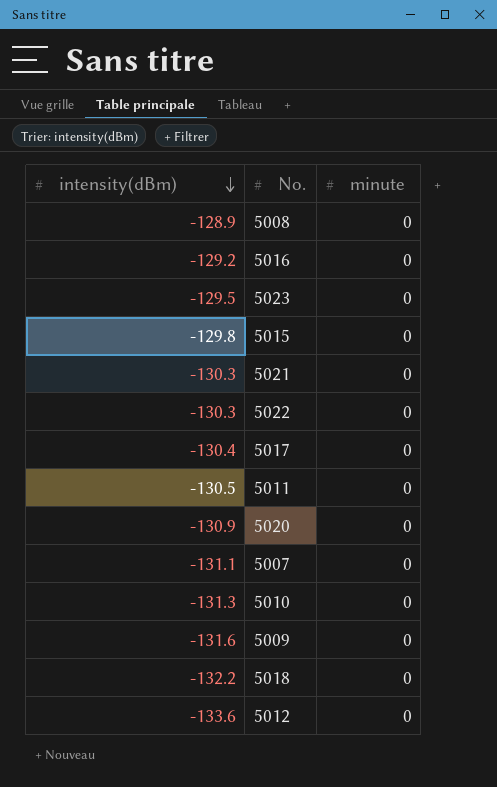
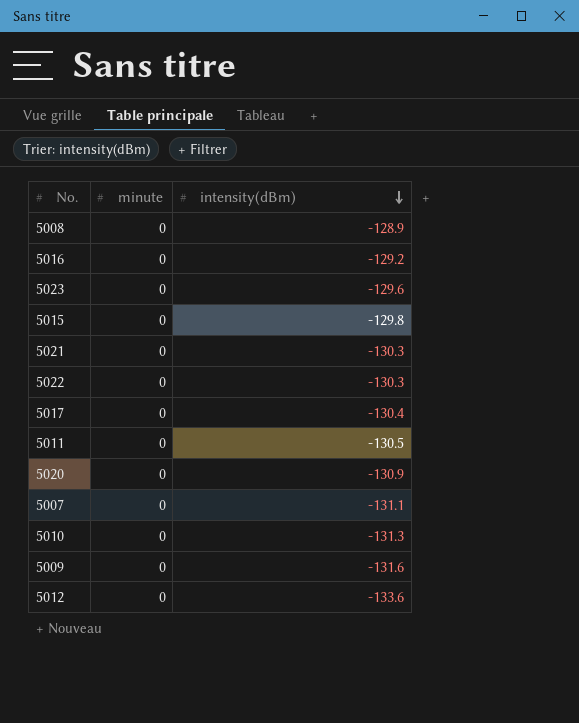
column intensity(dBm) | position: 1 -> 3
row 5018: -132.2 | 0 -> none
5023 | intensity(dBm): -129.5 -> -129.6

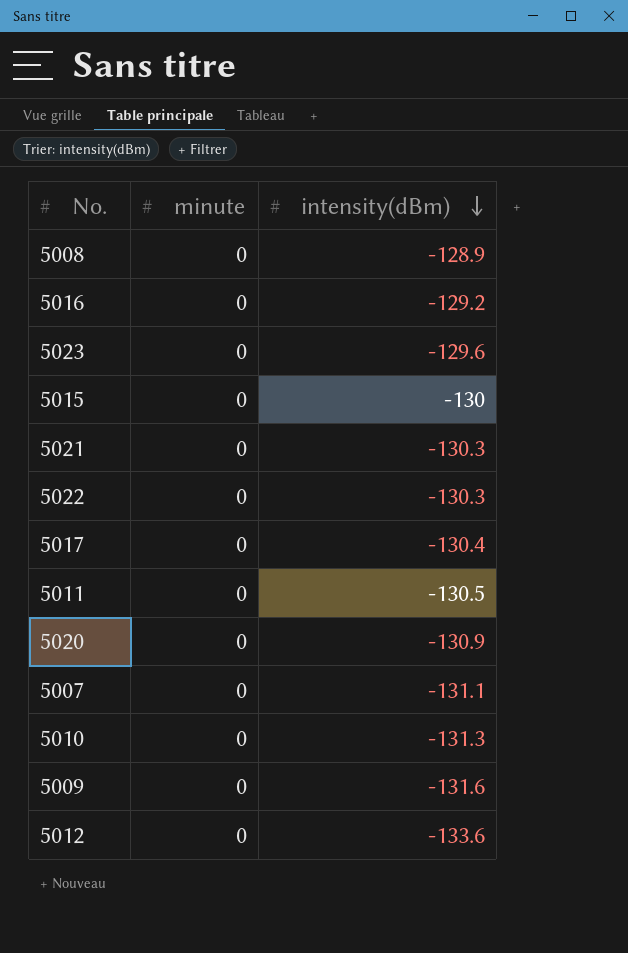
5015 | intensity(dBm): -129.8 -> -130

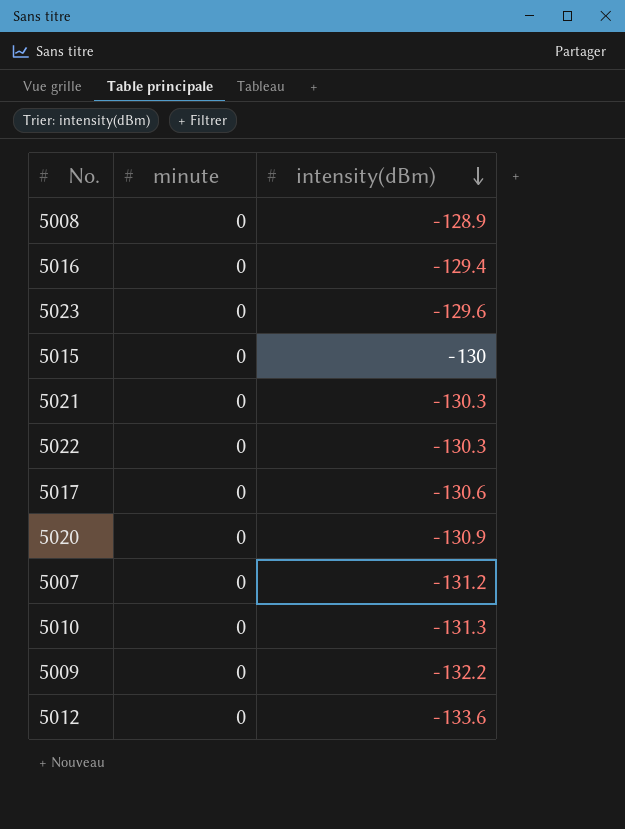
row 5011: 0 | -130.5 -> none
5016 | intensity(dBm): -129.2 -> -129.4
5017 | intensity(dBm): -130.4 -> -130.6
5007 | intensity(dBm): -131.1 -> -131.2
5009 | intensity(dBm): -131.6 -> -132.2

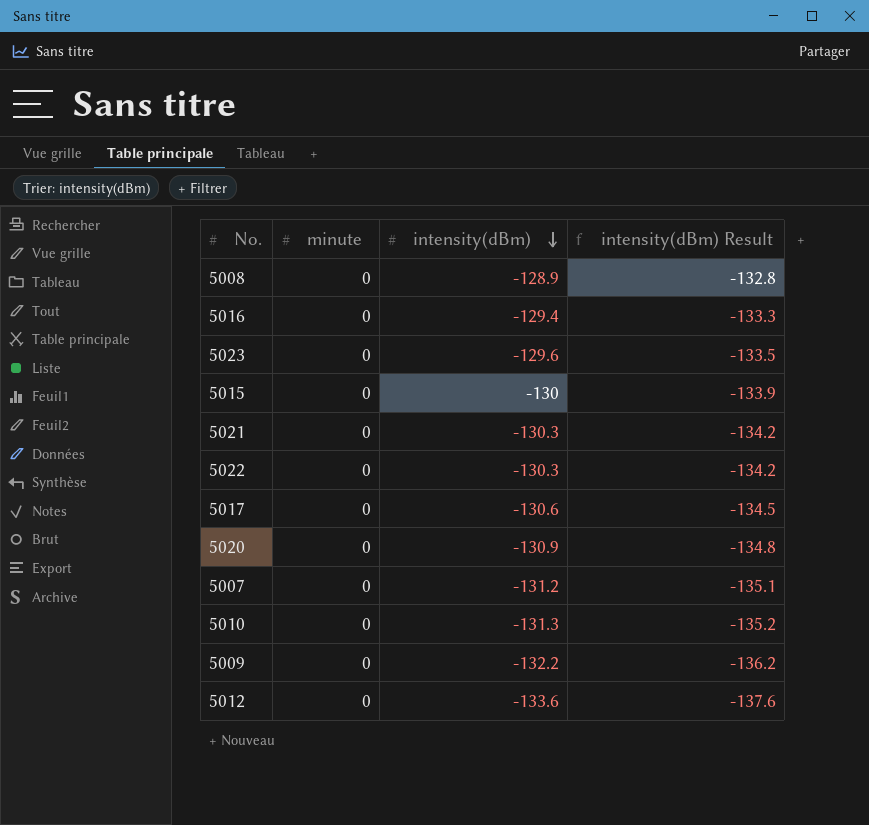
column intensity(dBm) Result | formula: none -> [intensity(dBm)] * 1.03

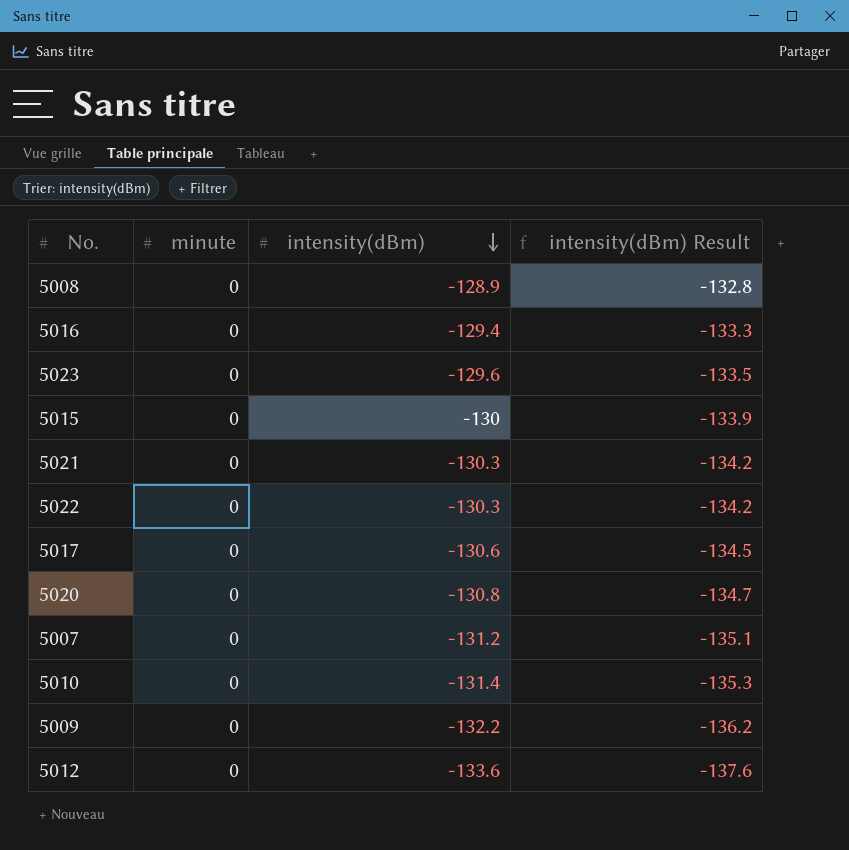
5020 | intensity(dBm): -130.9 -> -130.8
5020 | intensity(dBm) Result: -134.8 -> -134.7
5010 | intensity(dBm): -131.3 -> -131.4
5010 | intensity(dBm) Result: -135.2 -> -135.3

